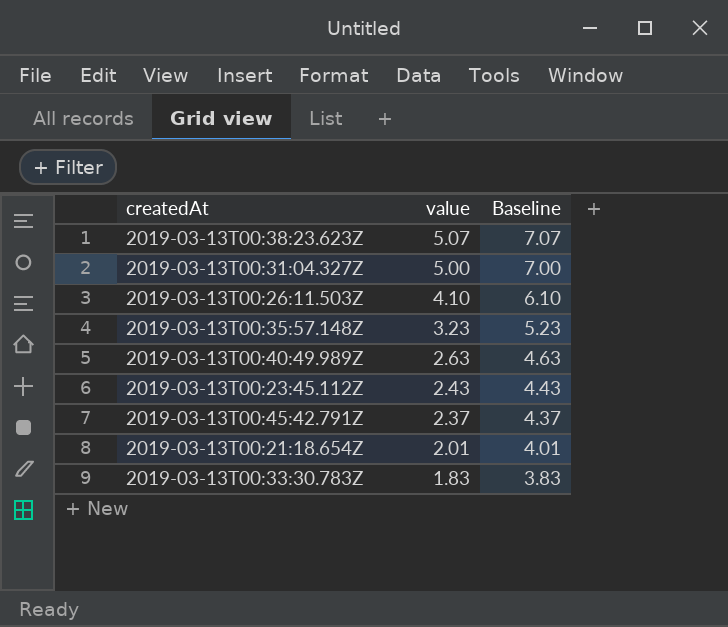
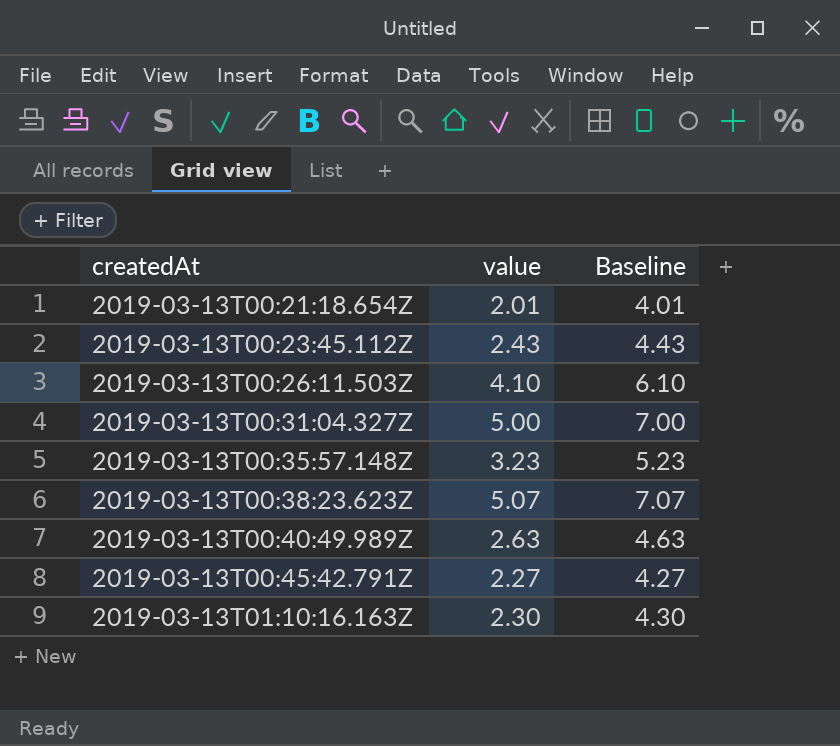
row order: value descending -> createdAt ascending
row 2019-03-13T00:33:30.783Z: 1.83 | 3.83 -> none
2019-03-13T00:45:42.791Z | value: 2.37 -> 2.27
2019-03-13T00:45:42.791Z | Baseline: 4.37 -> 4.27
row 2019-03-13T01:10:16.163Z: none -> 2.30 | 4.30

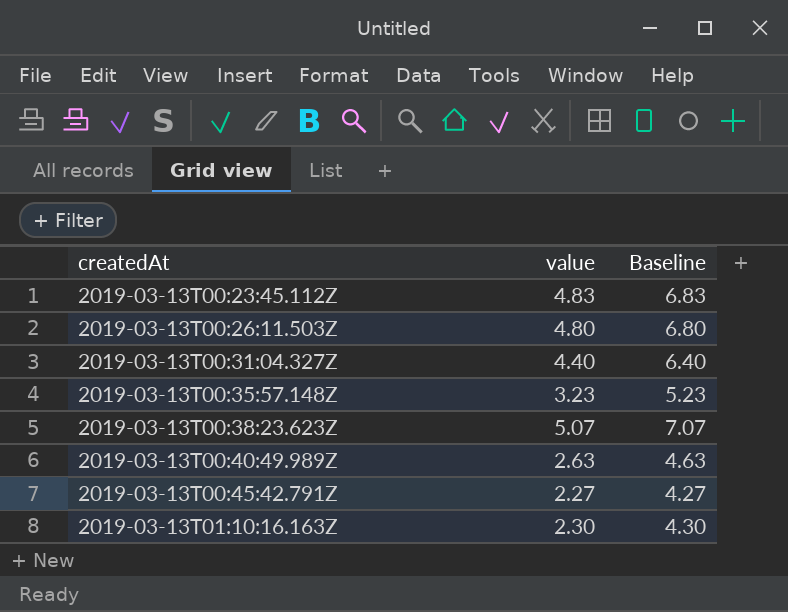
row 2019-03-13T00:21:18.654Z: 2.01 | 4.01 -> none
2019-03-13T00:23:45.112Z | value: 2.43 -> 4.83
2019-03-13T00:23:45.112Z | Baseline: 4.43 -> 6.83
2019-03-13T00:26:11.503Z | value: 4.10 -> 4.80
2019-03-13T00:26:11.503Z | Baseline: 6.10 -> 6.80
2019-03-13T00:31:04.327Z | value: 5.00 -> 4.40
2019-03-13T00:31:04.327Z | Baseline: 7.00 -> 6.40

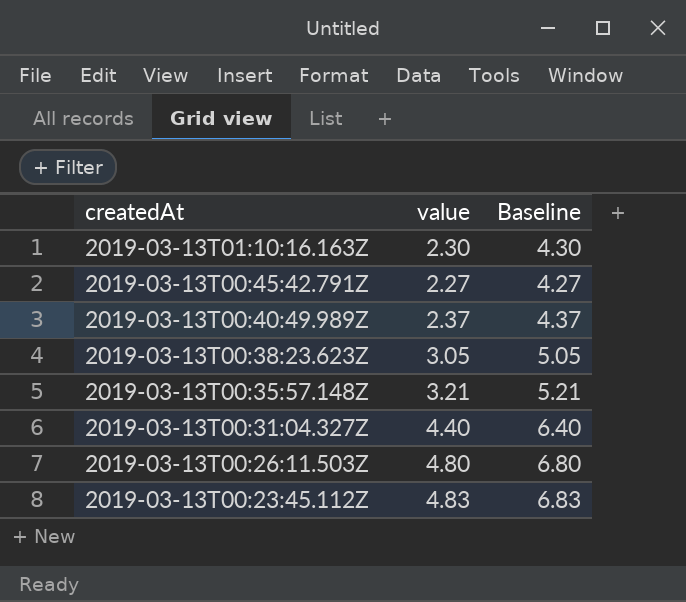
row order: createdAt ascending -> createdAt descending
2019-03-13T00:40:49.989Z | value: 2.63 -> 2.37
2019-03-13T00:40:49.989Z | Baseline: 4.63 -> 4.37
2019-03-13T00:38:23.623Z | value: 5.07 -> 3.05
2019-03-13T00:38:23.623Z | Baseline: 7.07 -> 5.05
2019-03-13T00:35:57.148Z | value: 3.23 -> 3.21
2019-03-13T00:35:57.148Z | Baseline: 5.23 -> 5.21

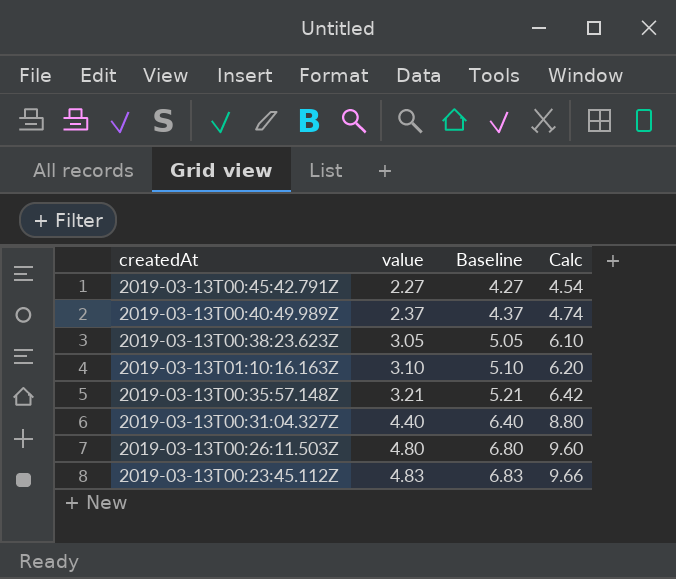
row order: createdAt descending -> value ascending
column Calc | formula: none -> [value] * 2
2019-03-13T01:10:16.163Z | value: 2.30 -> 3.10
2019-03-13T01:10:16.163Z | Baseline: 4.30 -> 5.10

